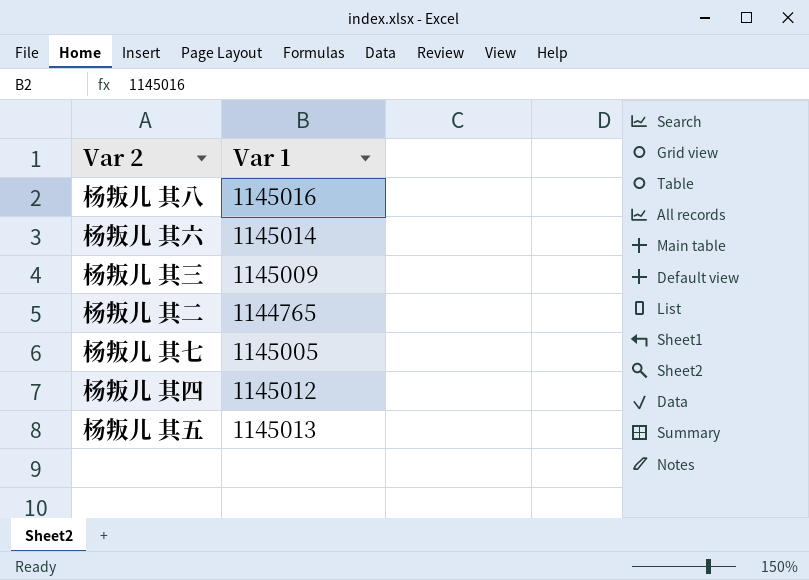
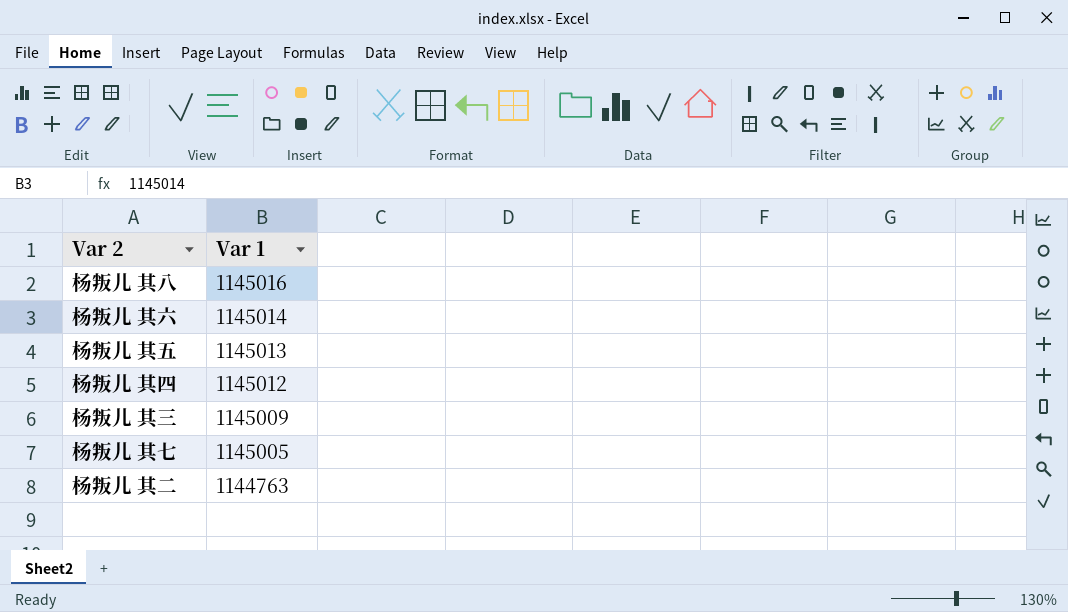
row order: none -> Var 1 descending
杨叛儿 其二 | Var 1: 1144765 -> 1144763

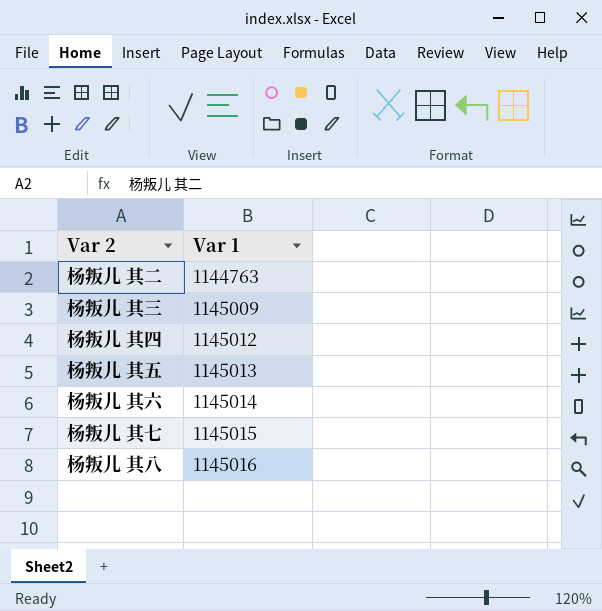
row order: Var 1 descending -> Var 1 ascending
杨叛儿 其七 | Var 1: 1145005 -> 1145015

